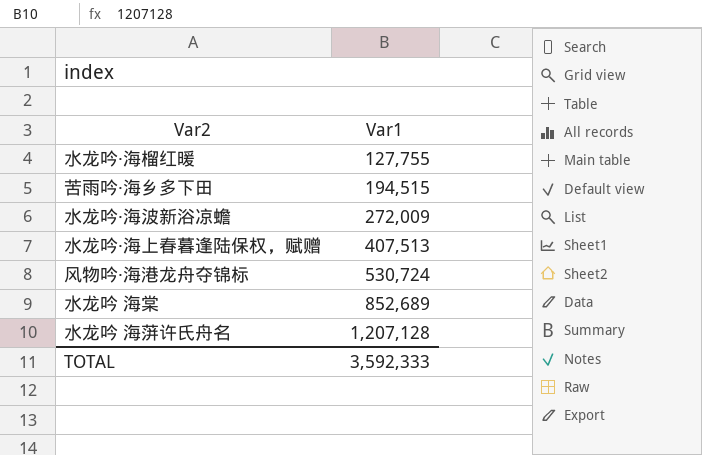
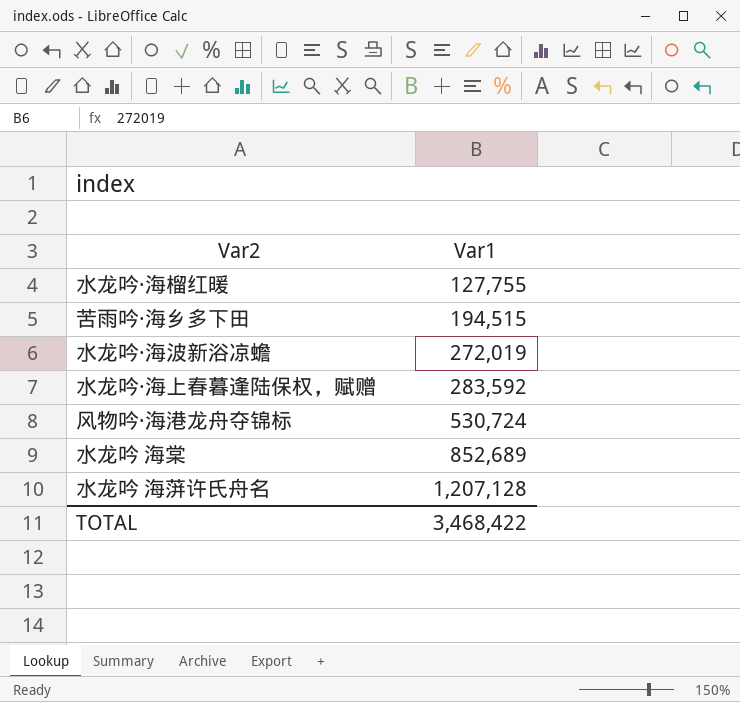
水龙吟·海波新浴凉蟾 | Var1: 272,009 -> 272,019
水龙吟·海上春暮逢陆保权，赋赠 | Var1: 407,513 -> 283,592
TOTAL | Var1: 3,592,333 -> 3,468,422

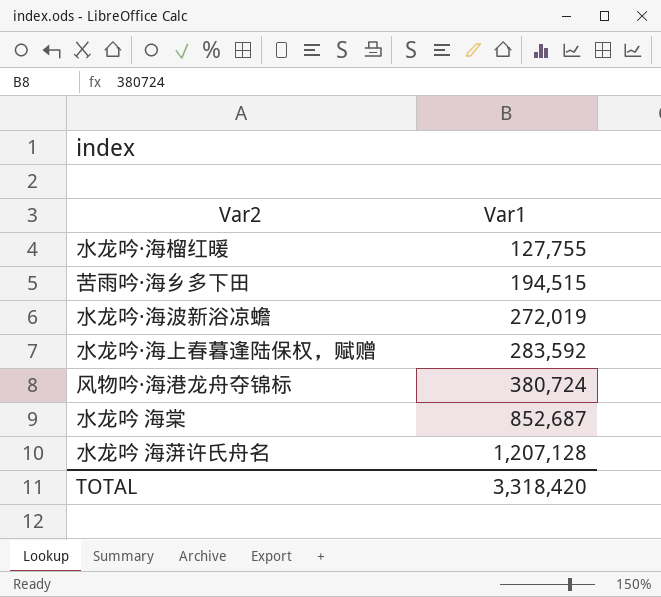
风物吟·海港龙舟夺锦标 | Var1: 530,724 -> 380,724
水龙吟 海棠 | Var1: 852,689 -> 852,687
TOTAL | Var1: 3,468,422 -> 3,318,420

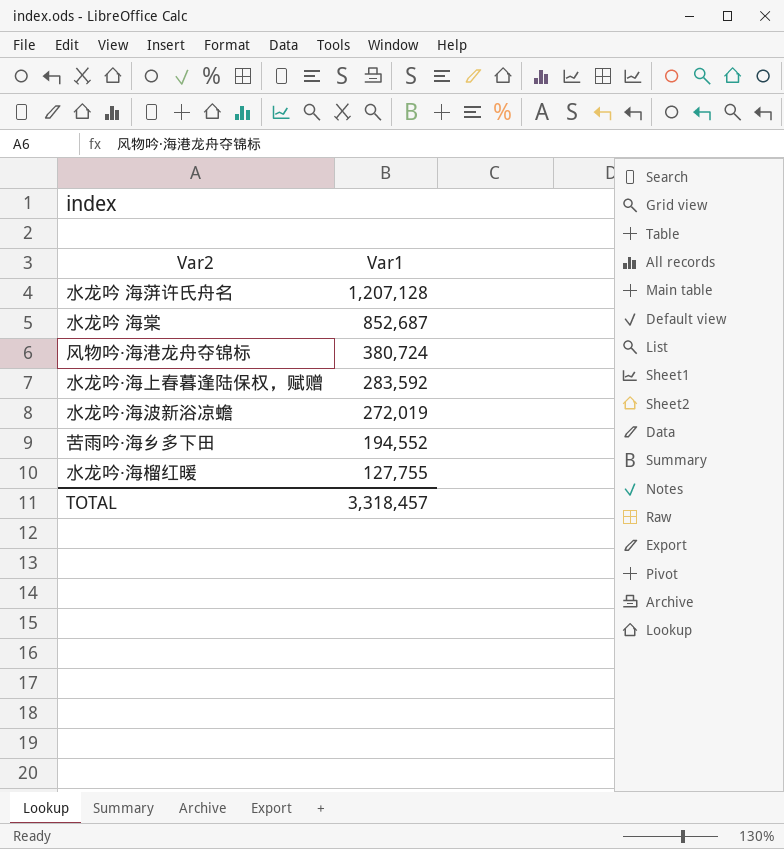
row order: Var1 ascending -> Var1 descending
苦雨吟·海乡多下田 | Var1: 194,515 -> 194,552
TOTAL | Var1: 3,318,420 -> 3,318,457

